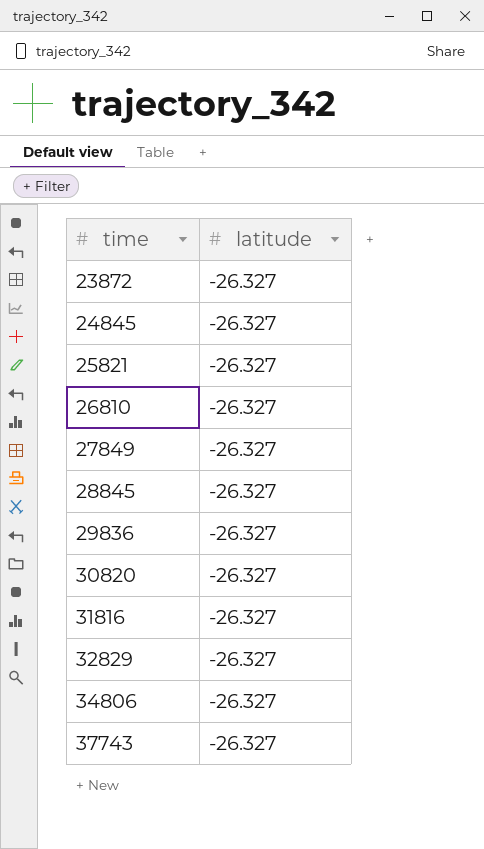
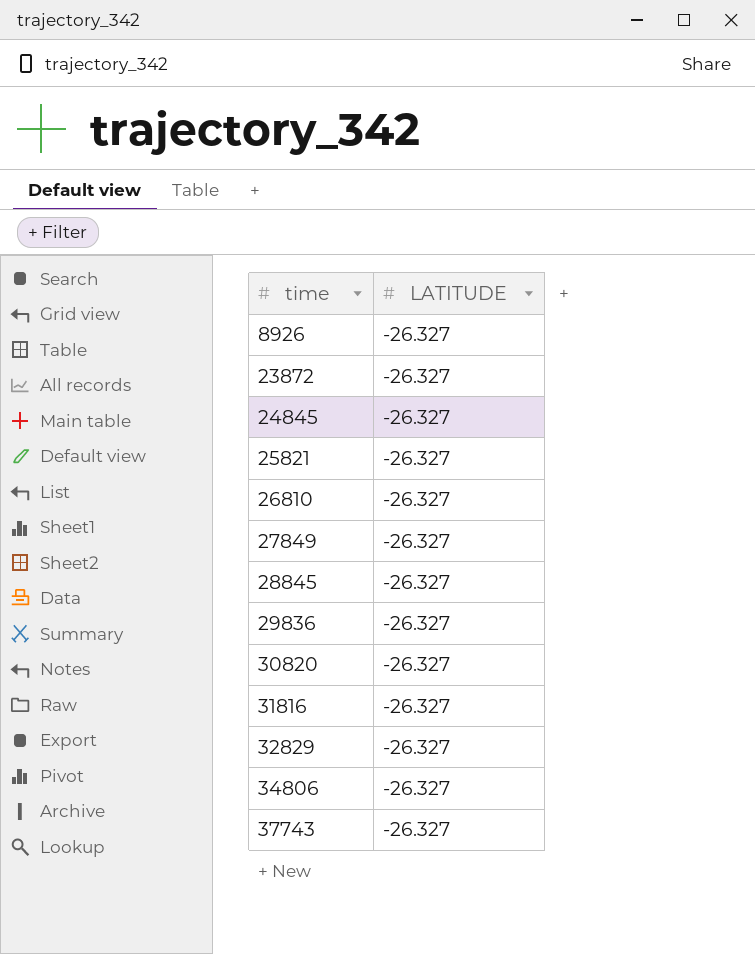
column name: latitude -> LATITUDE
row 8926: none -> -26.327

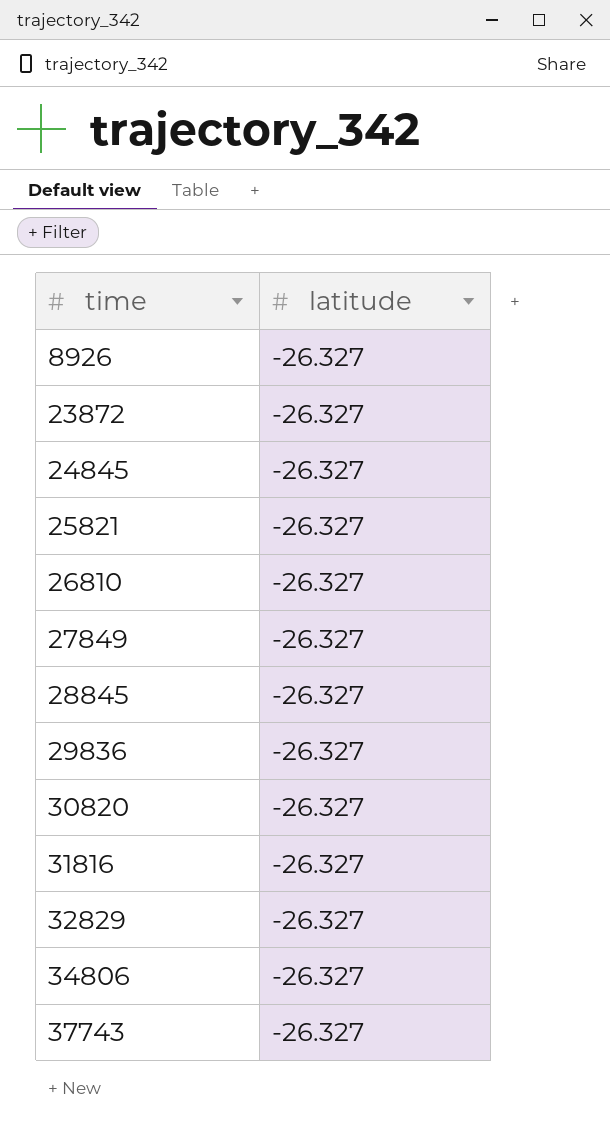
column name: LATITUDE -> latitude

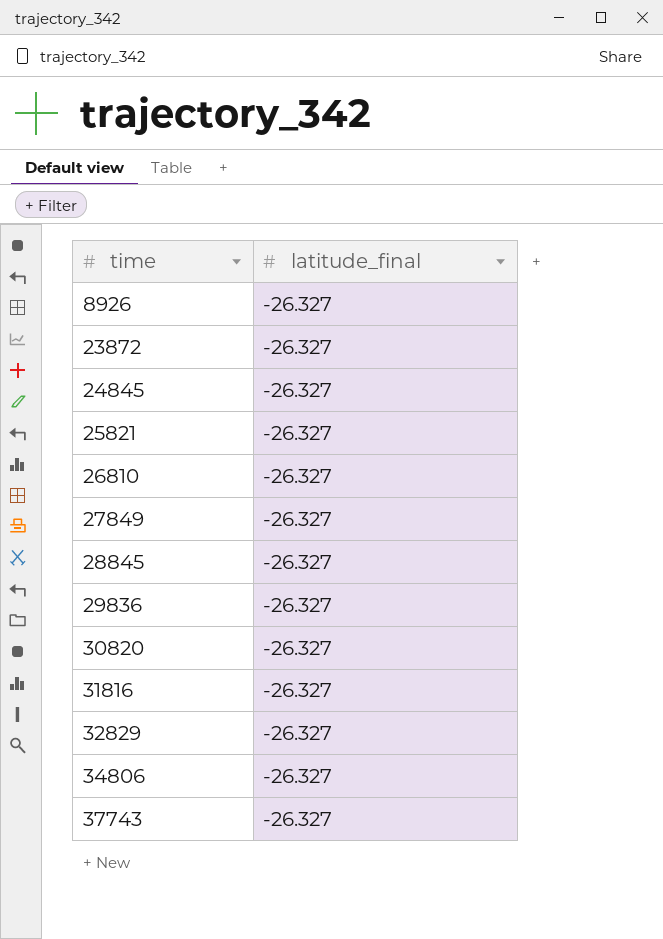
column name: latitude -> latitude_final

